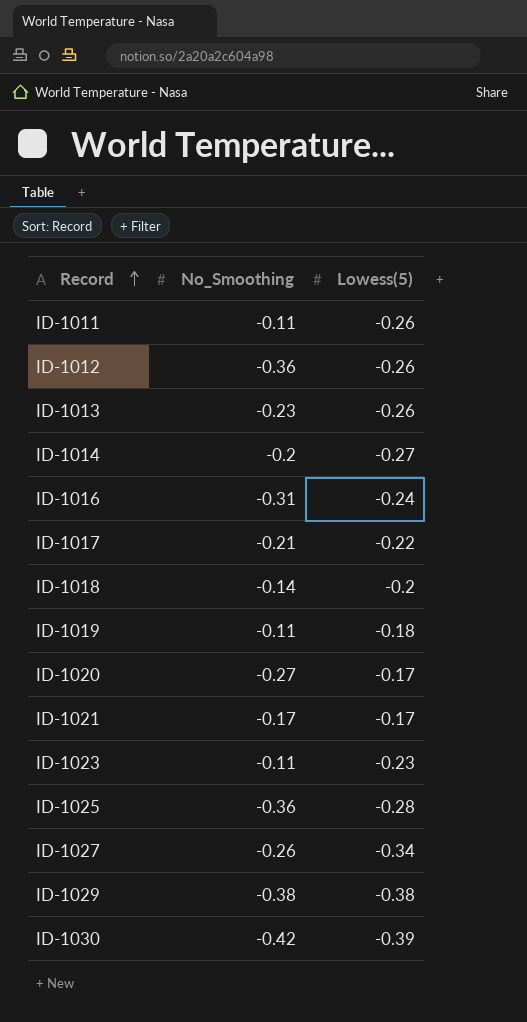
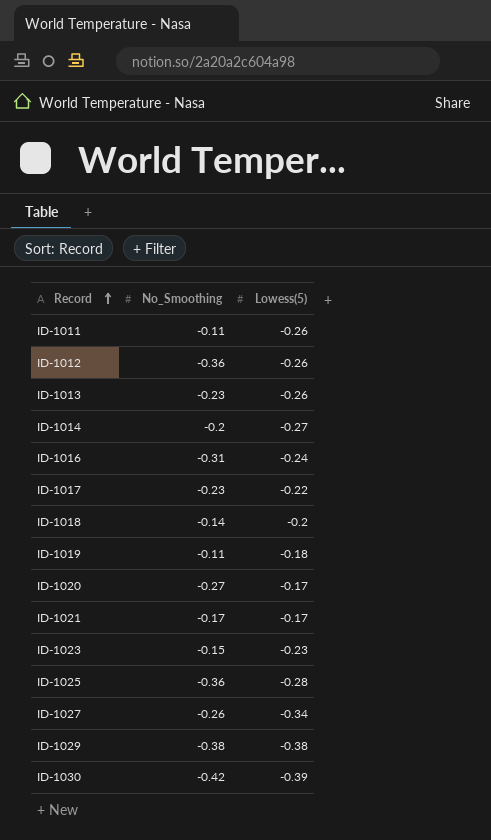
ID-1017 | No_Smoothing: -0.21 -> -0.23
ID-1023 | No_Smoothing: -0.11 -> -0.15

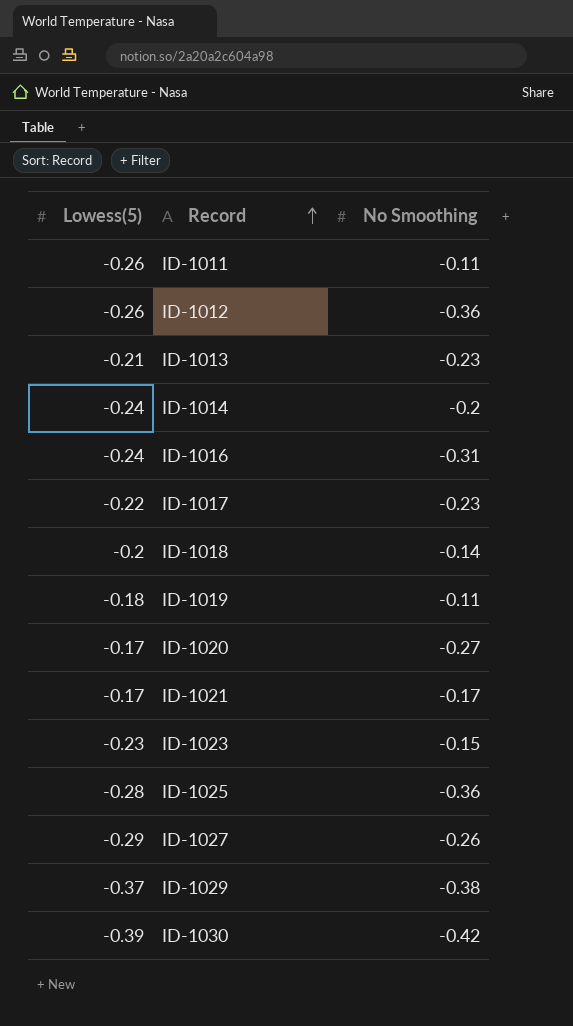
column Lowess(5) | position: 3 -> 1
column name: No_Smoothing -> No Smoothing
ID-1013 | Lowess(5): -0.26 -> -0.21
ID-1014 | Lowess(5): -0.27 -> -0.24
ID-1027 | Lowess(5): -0.34 -> -0.29
ID-1029 | Lowess(5): -0.38 -> -0.37

